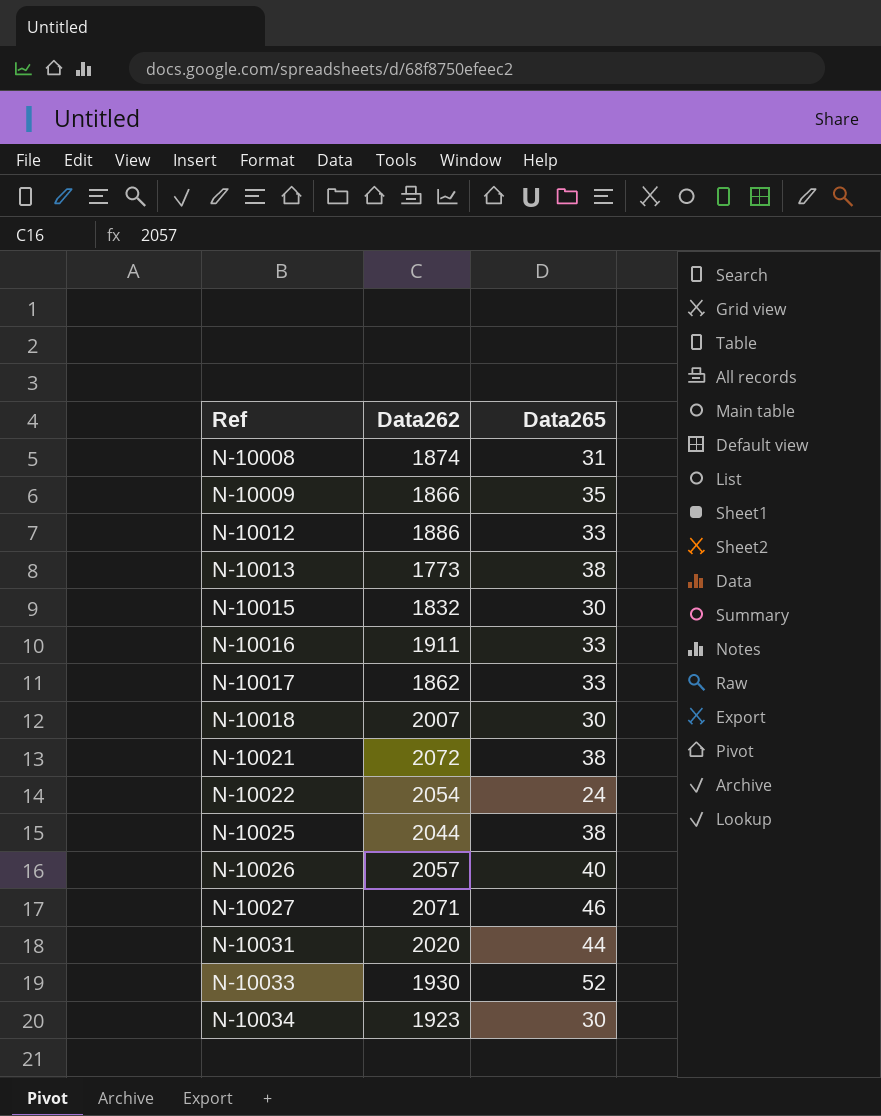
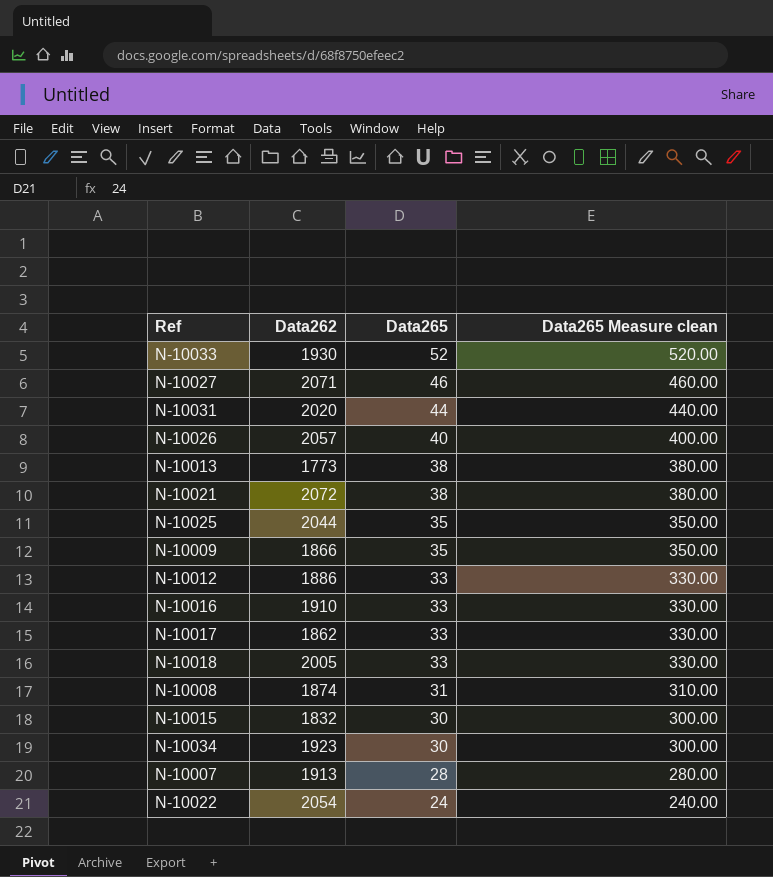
row order: Ref ascending -> Data265 descending
column Data265 Measure clean | formula: none -> [Data265] * 10
N-10025 | Data265: 38 -> 35
N-10016 | Data262: 1911 -> 1910
N-10018 | Data262: 2007 -> 2005
N-10018 | Data265: 30 -> 33
row N-10007: none -> 1913 | 28 | 280.00

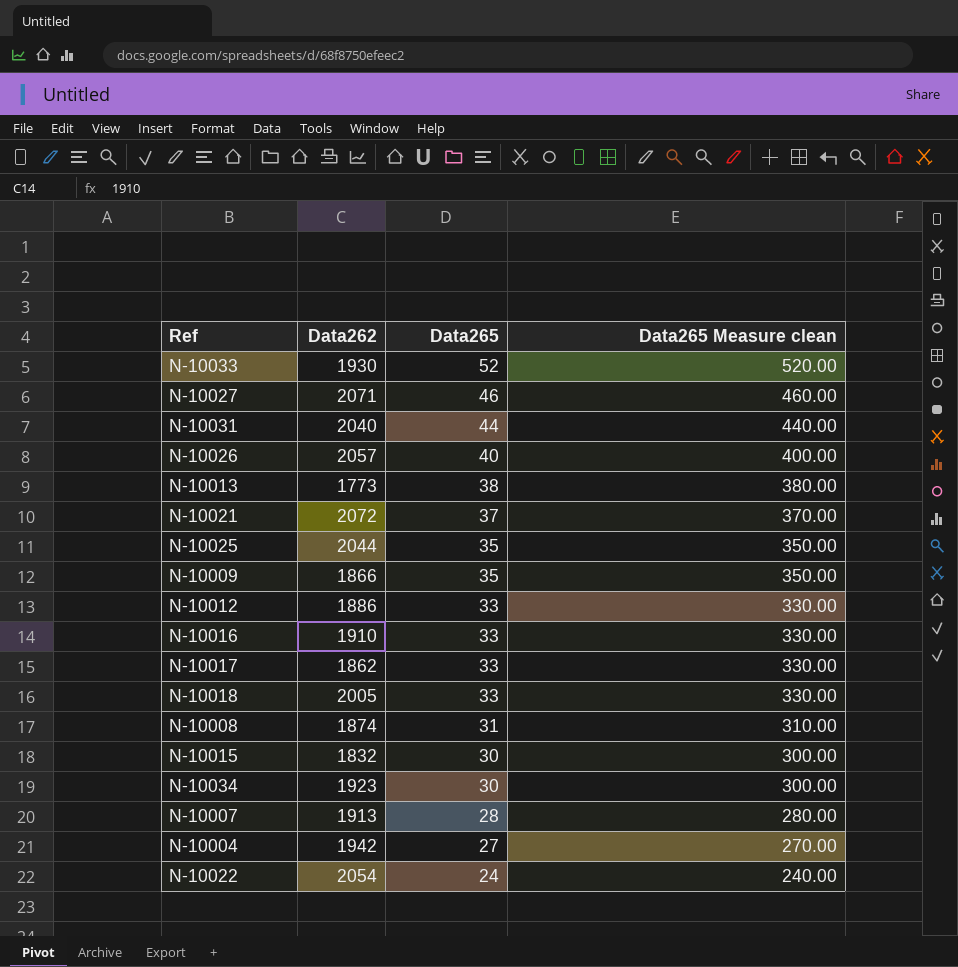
N-10031 | Data262: 2020 -> 2040
N-10021 | Data265: 38 -> 37
N-10021 | Data265 Measure clean: 380.00 -> 370.00
row N-10004: none -> 1942 | 27 | 270.00

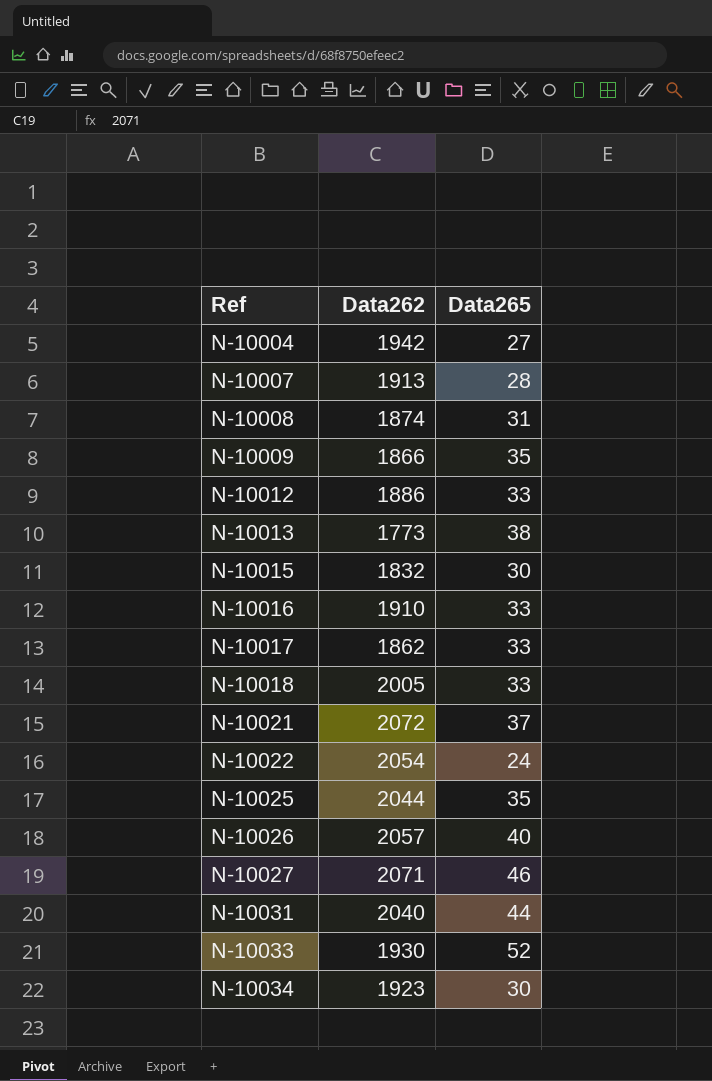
row order: Data265 descending -> Ref ascending
column Data265 Measure clean | formula: [Data265] * 10 -> none

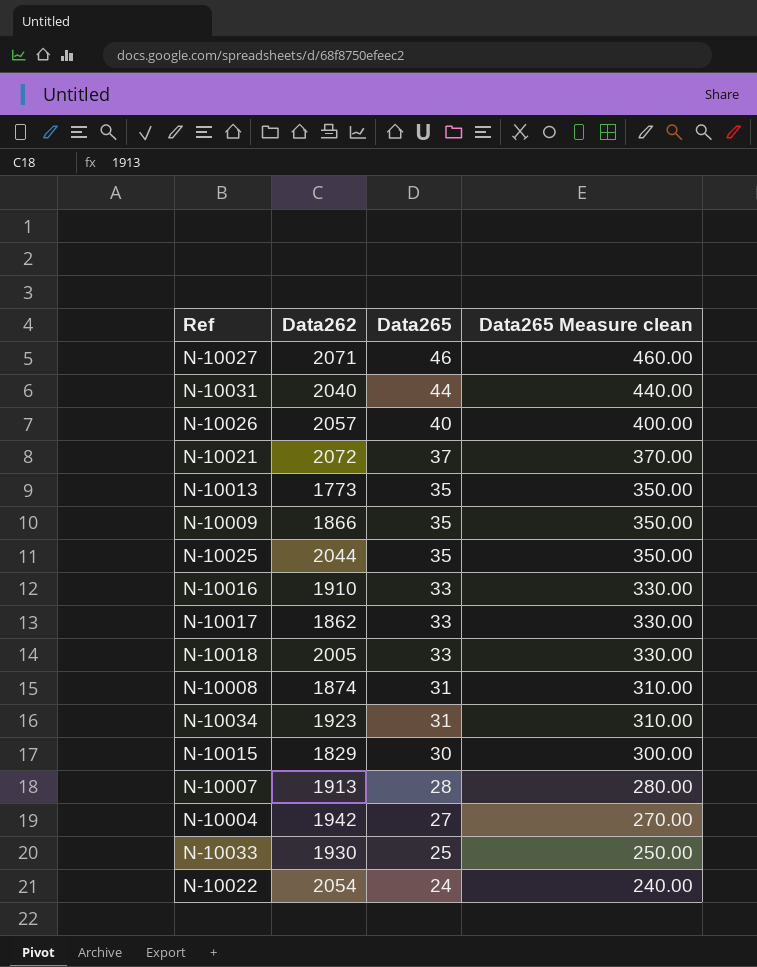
row order: Ref ascending -> Data265 descending
column Data265 Measure clean | formula: none -> [Data265] * 10
row N-10012: 1886 | 33 -> none
N-10013 | Data265: 38 -> 35
N-10034 | Data265: 30 -> 31
N-10015 | Data262: 1832 -> 1829
N-10033 | Data265: 52 -> 25

